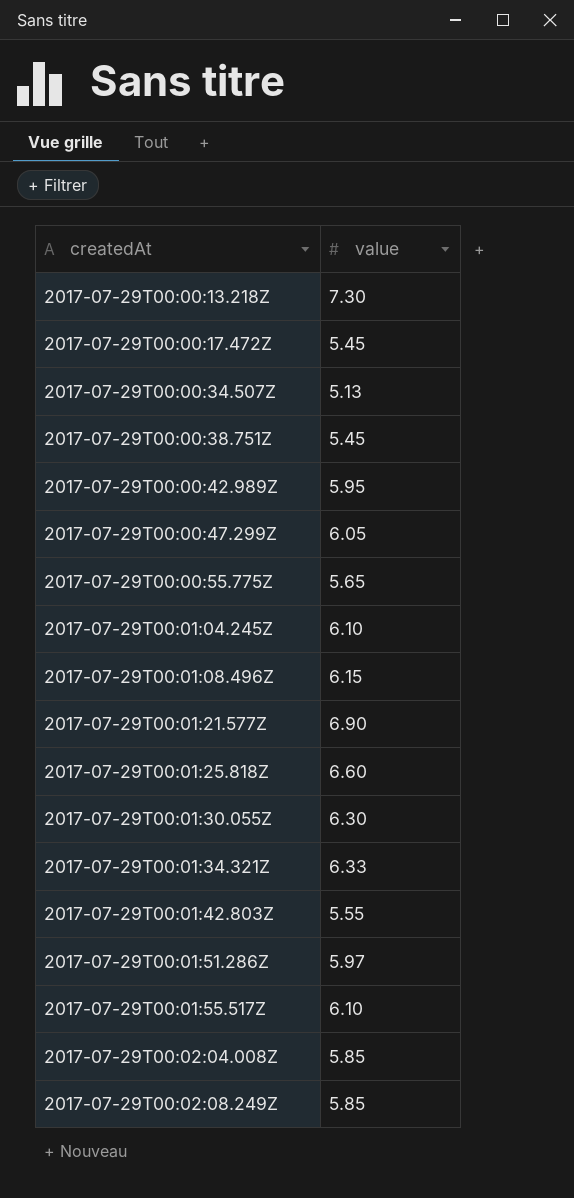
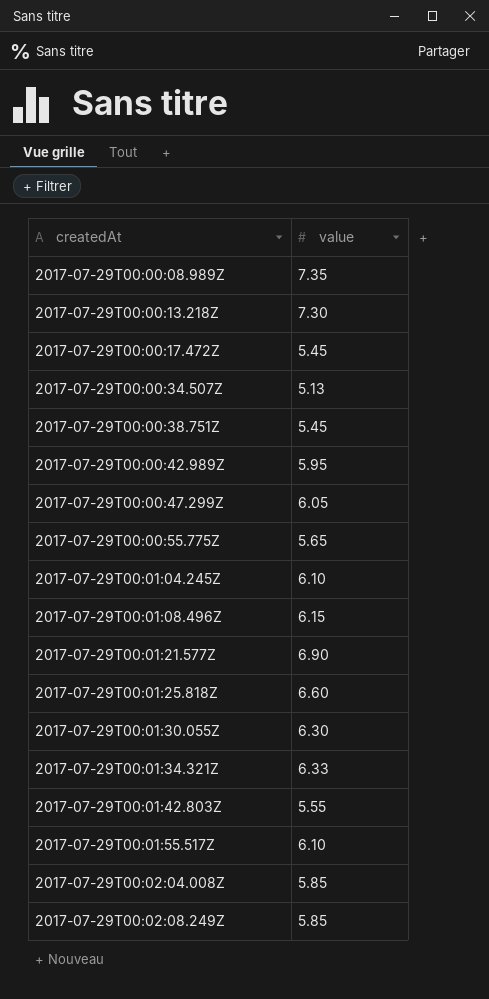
row 2017-07-29T00:01:51.286Z: 5.97 -> none
row 2017-07-29T00:00:08.989Z: none -> 7.35

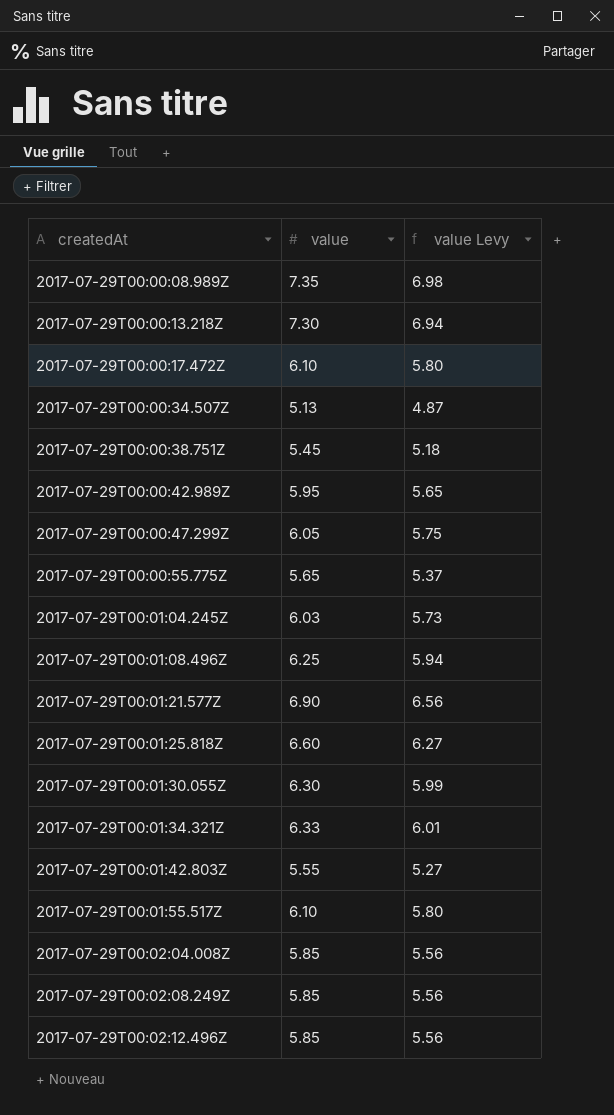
column value Levy | formula: none -> [value] * 0.95
2017-07-29T00:00:17.472Z | value: 5.45 -> 6.10
2017-07-29T00:01:04.245Z | value: 6.10 -> 6.03
2017-07-29T00:01:08.496Z | value: 6.15 -> 6.25
row 2017-07-29T00:02:12.496Z: none -> 5.85 | 5.56

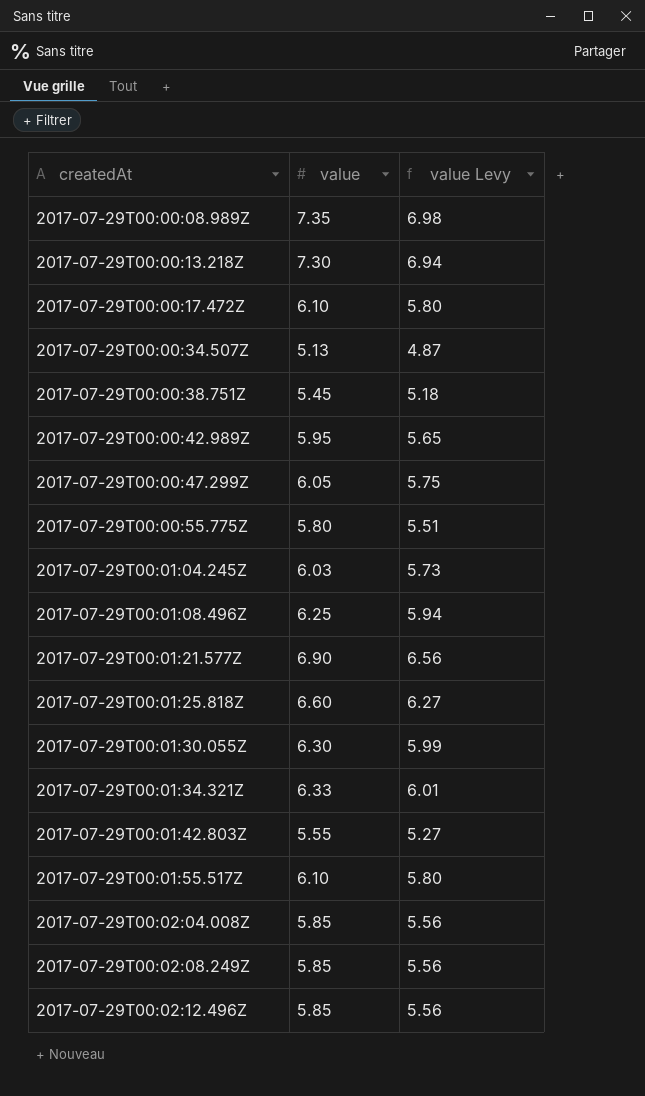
2017-07-29T00:00:55.775Z | value: 5.65 -> 5.80
2017-07-29T00:00:55.775Z | value Levy: 5.37 -> 5.51

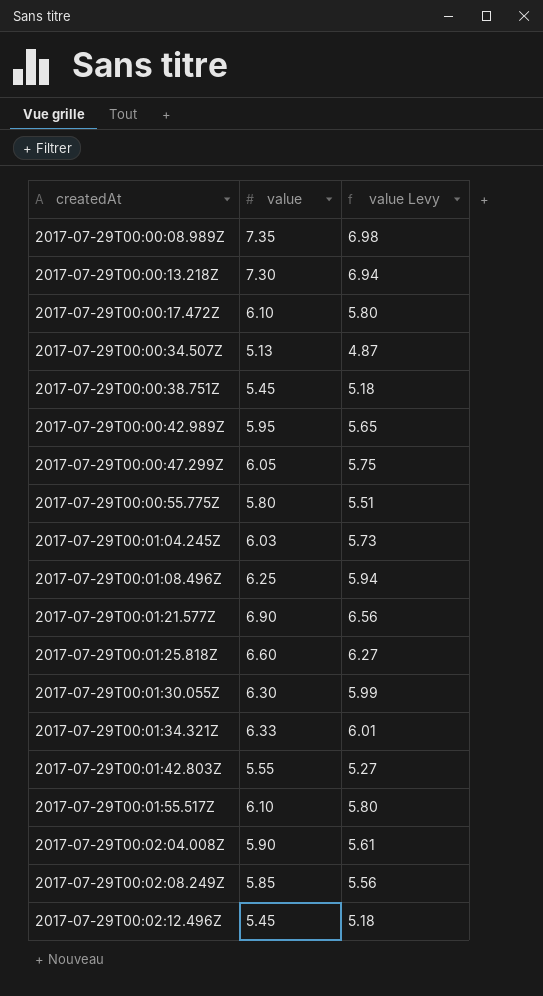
2017-07-29T00:02:04.008Z | value: 5.85 -> 5.90
2017-07-29T00:02:04.008Z | value Levy: 5.56 -> 5.61
2017-07-29T00:02:12.496Z | value: 5.85 -> 5.45
2017-07-29T00:02:12.496Z | value Levy: 5.56 -> 5.18

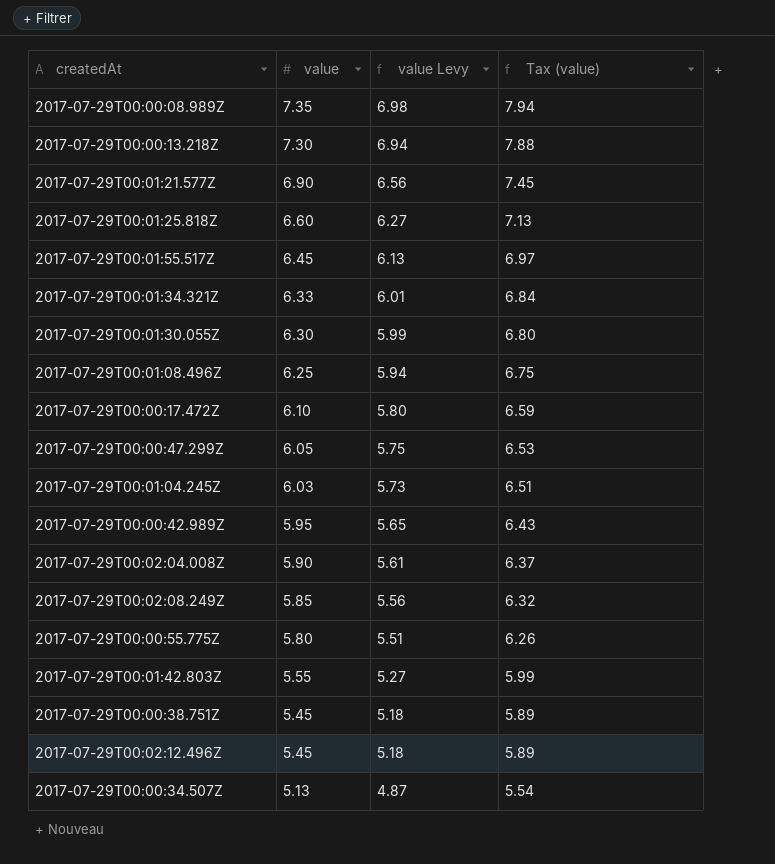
row order: createdAt ascending -> value descending
column Tax (value) | formula: none -> [value] * 1.08
2017-07-29T00:01:55.517Z | value: 6.10 -> 6.45
2017-07-29T00:01:55.517Z | value Levy: 5.80 -> 6.13

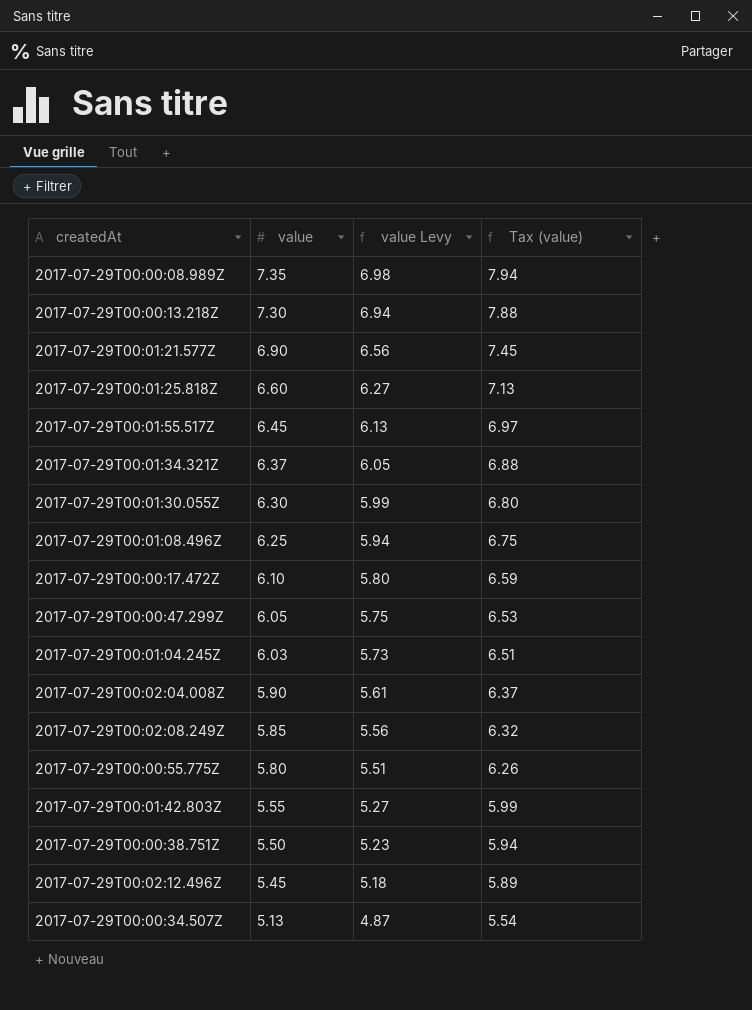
row 2017-07-29T00:00:42.989Z: 5.95 | 5.65 | 6.43 -> none
2017-07-29T00:01:34.321Z | value: 6.33 -> 6.37
2017-07-29T00:01:34.321Z | value Levy: 6.01 -> 6.05
2017-07-29T00:01:34.321Z | Tax (value): 6.84 -> 6.88
2017-07-29T00:00:38.751Z | value: 5.45 -> 5.50
2017-07-29T00:00:38.751Z | value Levy: 5.18 -> 5.23
2017-07-29T00:00:38.751Z | Tax (value): 5.89 -> 5.94

